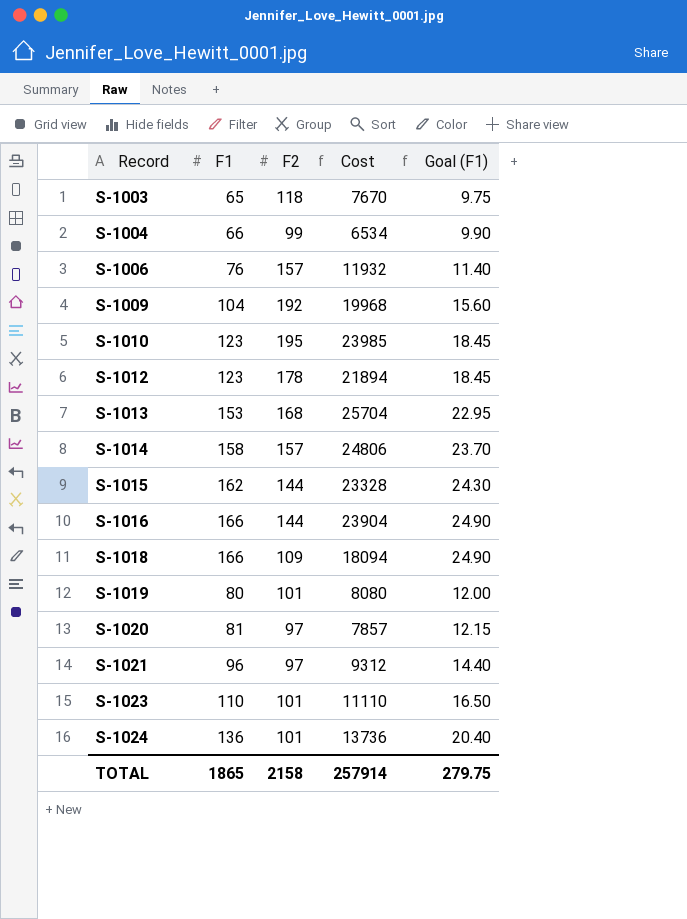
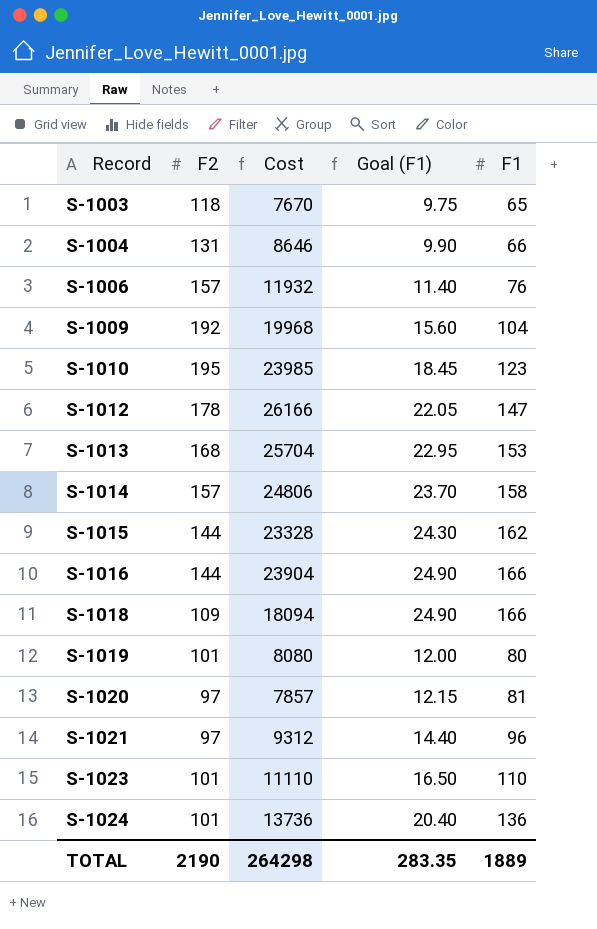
column F1 | position: 2 -> 5
S-1004 | F2: 99 -> 131
S-1004 | Cost: 6534 -> 8646
S-1012 | Cost: 21894 -> 26166
S-1012 | Goal (F1): 18.45 -> 22.05
S-1012 | F1: 123 -> 147
TOTAL | F2: 2158 -> 2190
TOTAL | Cost: 257914 -> 264298
TOTAL | Goal (F1): 279.75 -> 283.35
TOTAL | F1: 1865 -> 1889

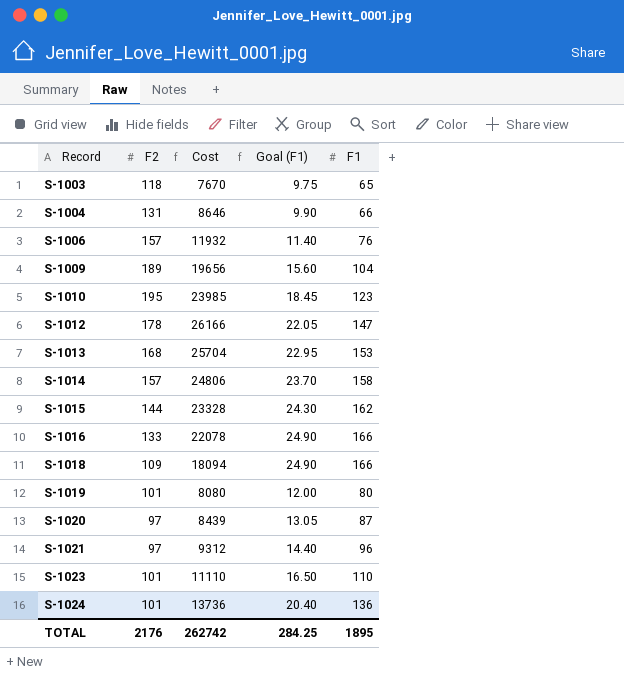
S-1009 | F2: 192 -> 189
S-1009 | Cost: 19968 -> 19656
S-1016 | F2: 144 -> 133
S-1016 | Cost: 23904 -> 22078
S-1020 | Cost: 7857 -> 8439
S-1020 | Goal (F1): 12.15 -> 13.05
S-1020 | F1: 81 -> 87
TOTAL | F2: 2190 -> 2176
TOTAL | Cost: 264298 -> 262742
TOTAL | Goal (F1): 283.35 -> 284.25
TOTAL | F1: 1889 -> 1895

